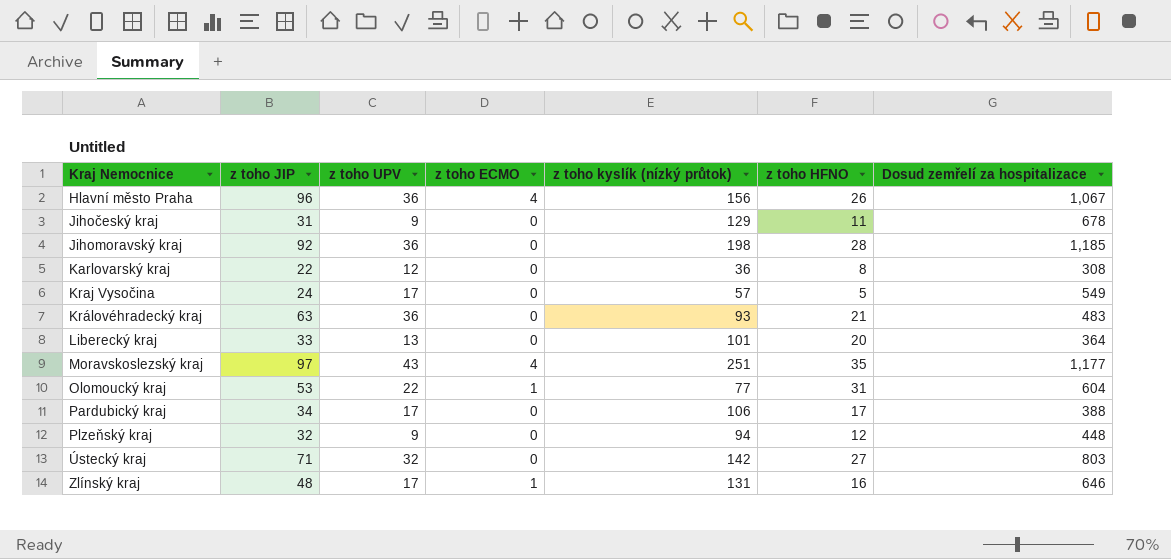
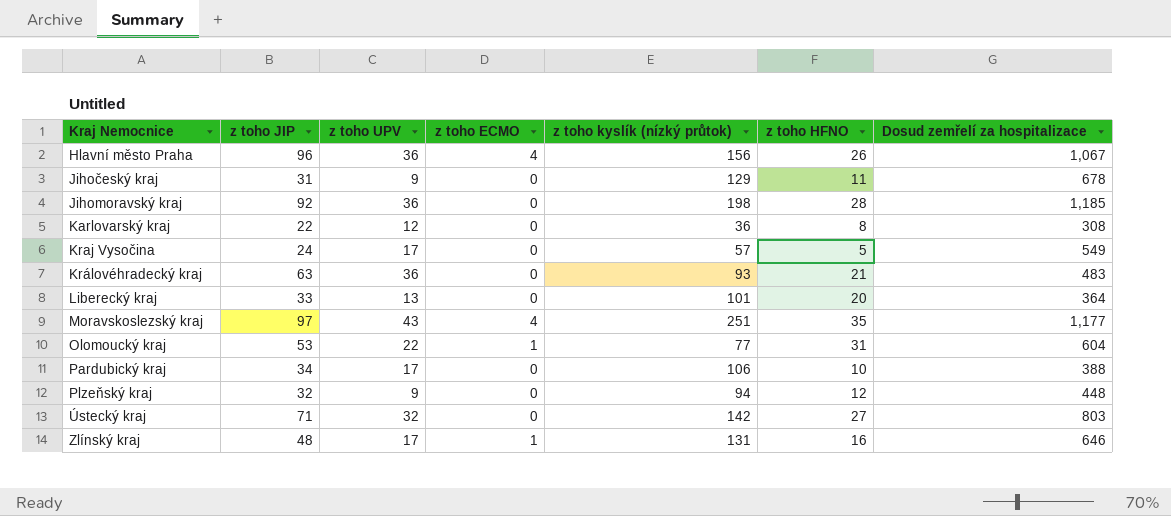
Pardubický kraj | z toho HFNO: 17 -> 10

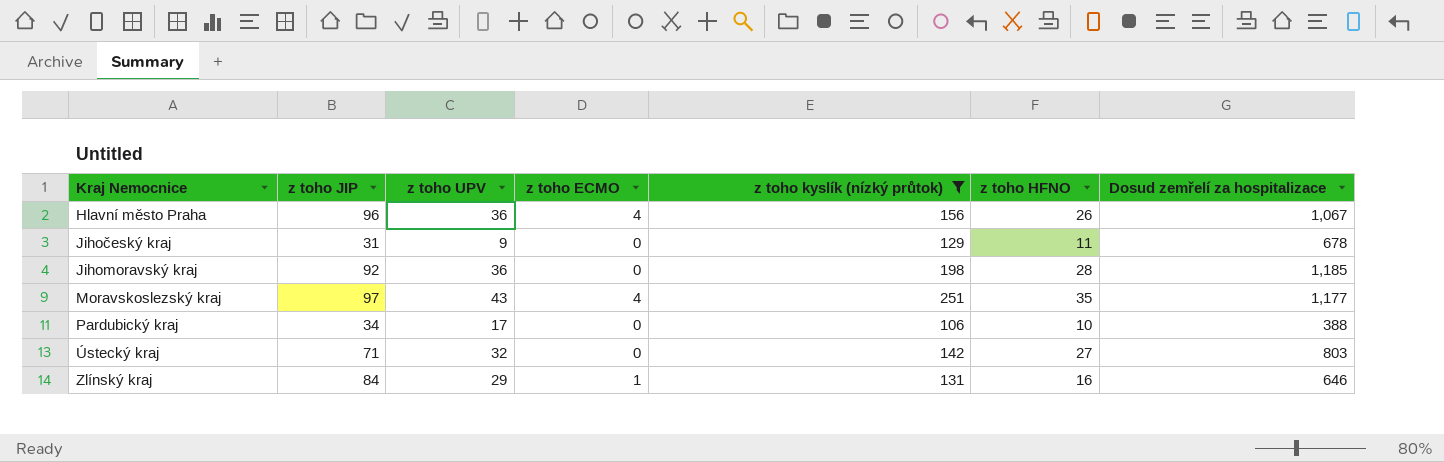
filter: none -> z toho kyslík (nízký průtok) >= 106
Zlínský kraj | z toho JIP: 48 -> 84
Zlínský kraj | z toho UPV: 17 -> 29

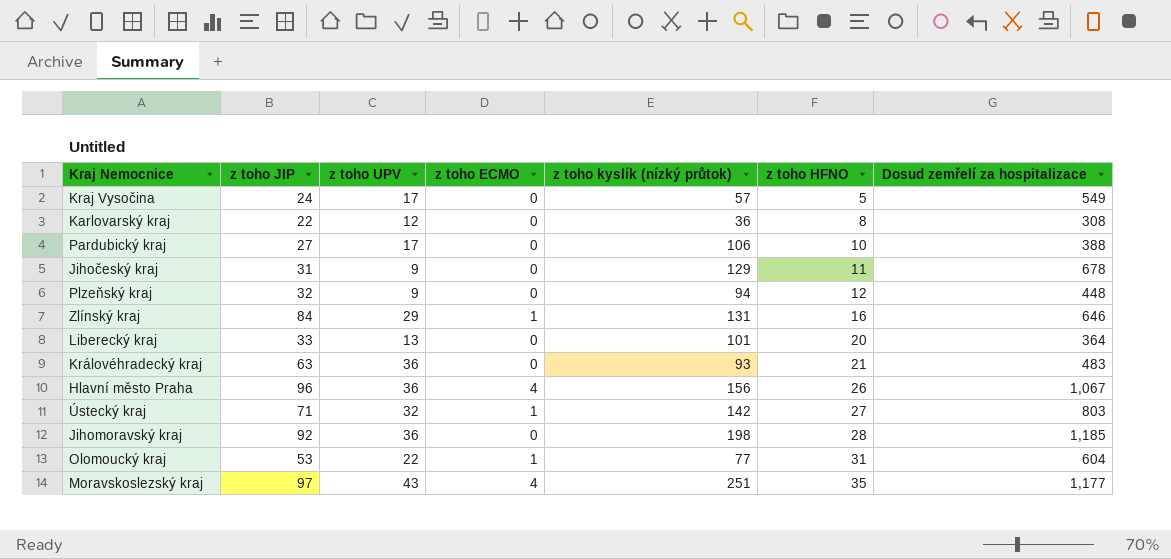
filter: z toho kyslík (nízký průtok) >= 106 -> none
row order: Kraj Nemocnice ascending -> z toho HFNO ascending
Pardubický kraj | z toho JIP: 34 -> 27
Ústecký kraj | z toho ECMO: 0 -> 1

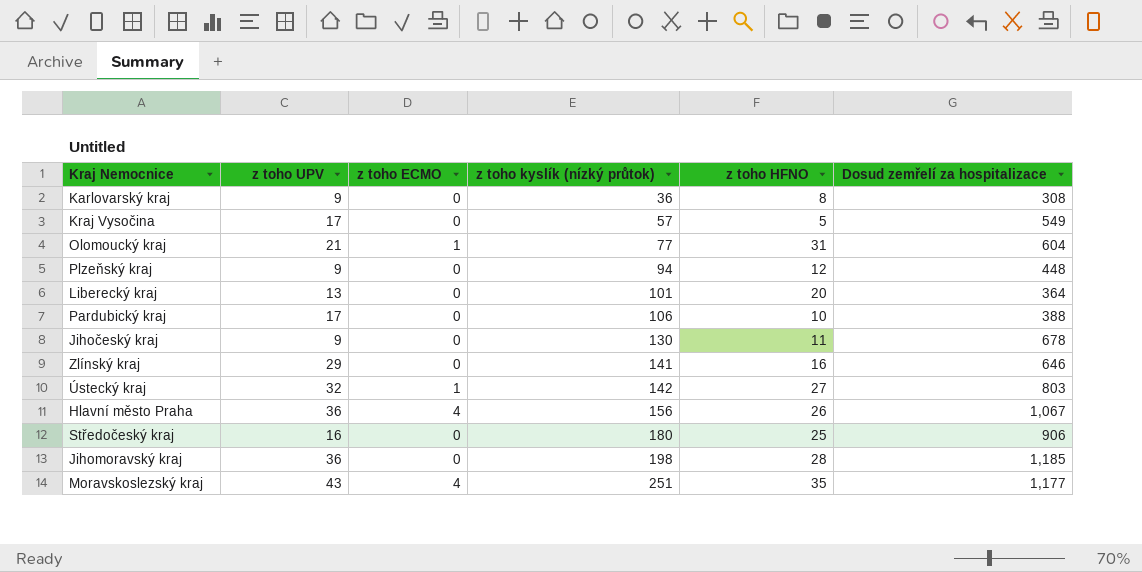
row order: z toho HFNO ascending -> z toho kyslík (nízký průtok) ascending
column z toho JIP | position: 2 -> none
row Královéhradecký kraj: 63 | 36 | 0 | 93 | 21 | 483 -> none
Karlovarský kraj | z toho UPV: 12 -> 9
Olomoucký kraj | z toho UPV: 22 -> 21
Jihočeský kraj | z toho kyslík (nízký průtok): 129 -> 130
Zlínský kraj | z toho ECMO: 1 -> 0
Zlínský kraj | z toho kyslík (nízký průtok): 131 -> 141
row Středočeský kraj: none -> 16 | 0 | 180 | 25 | 906

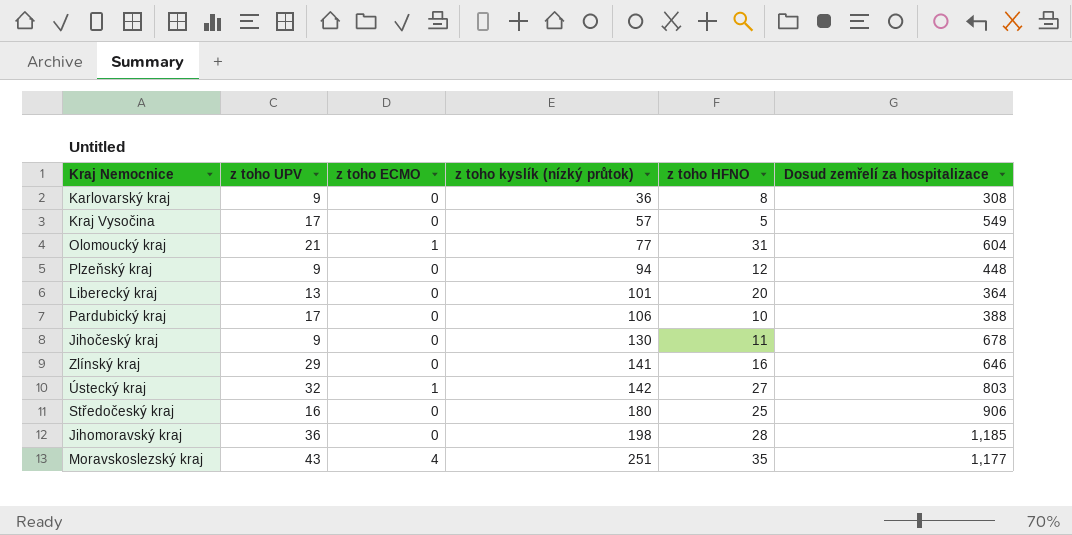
row Hlavní město Praha: 36 | 4 | 156 | 26 | 1,067 -> none

